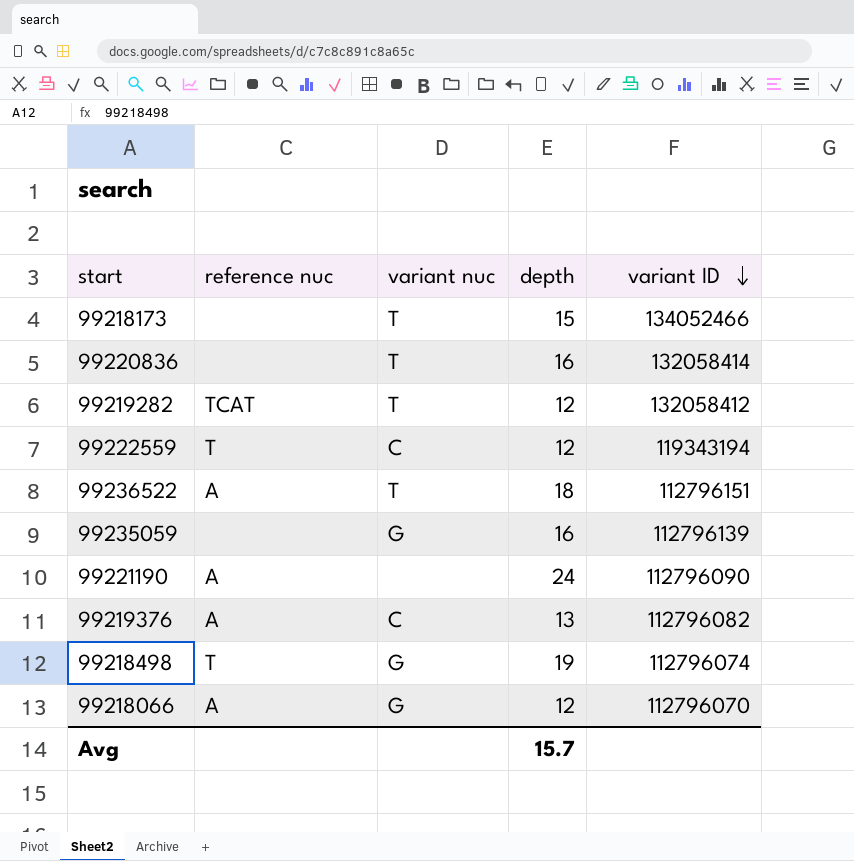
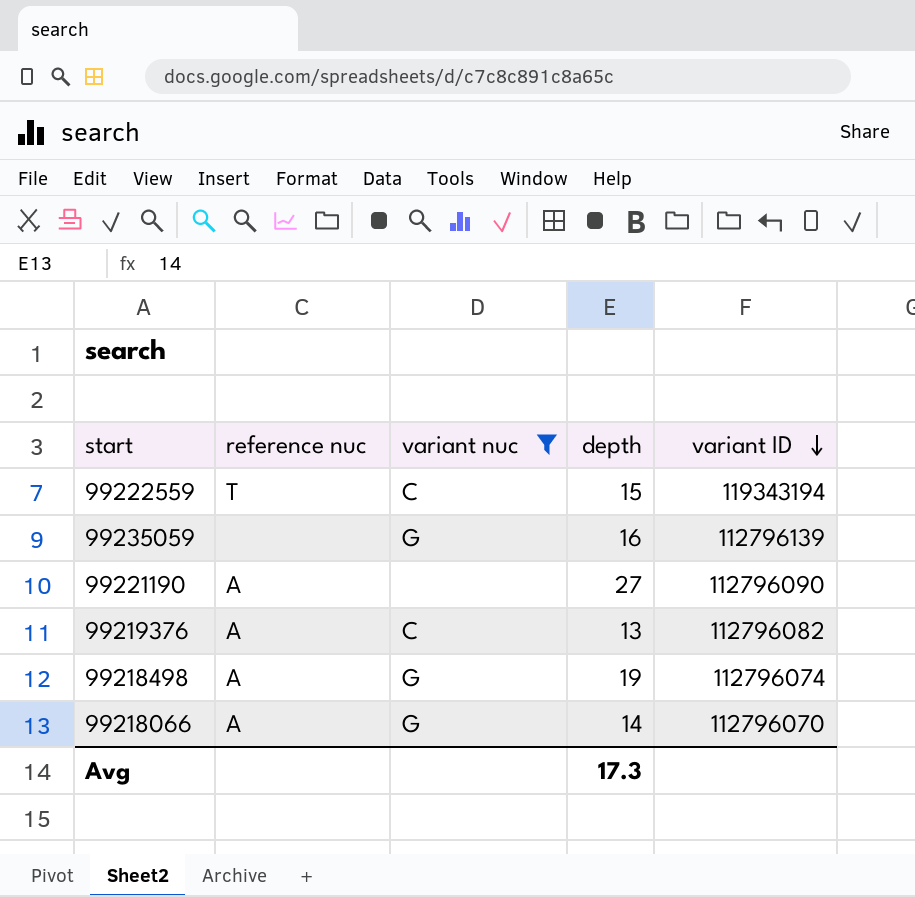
filter: none -> variant nuc != T
99222559 | depth: 12 -> 15
99221190 | depth: 24 -> 27
99218498 | reference nuc: T -> A
99218066 | depth: 12 -> 14
Avg | depth: 15.7 -> 17.3

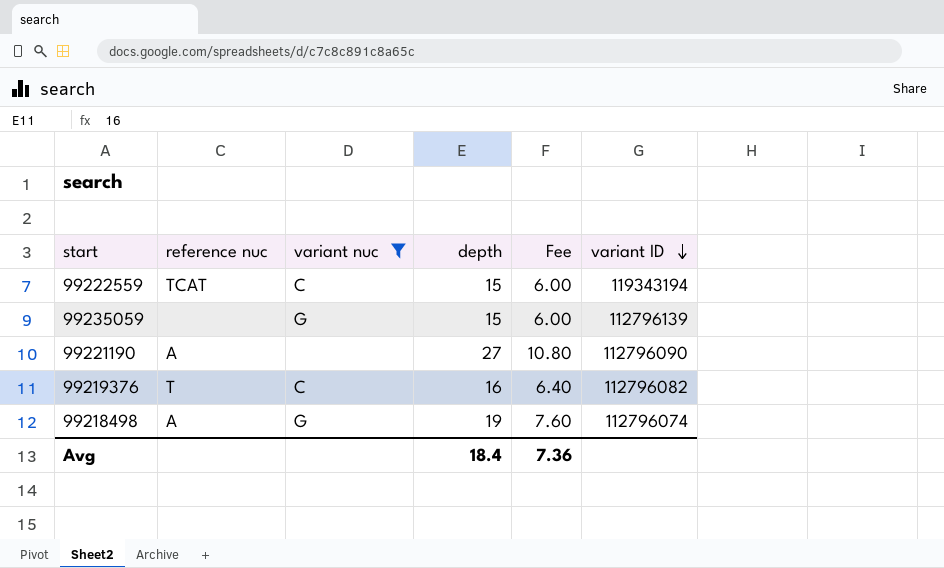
column Fee | formula: none -> [depth] * 0.4
row 99218066: A | G | 14 | 112796070 -> none
99222559 | reference nuc: T -> TCAT
99235059 | depth: 16 -> 15
99219376 | reference nuc: A -> T
99219376 | depth: 13 -> 16
Avg | depth: 17.3 -> 18.4

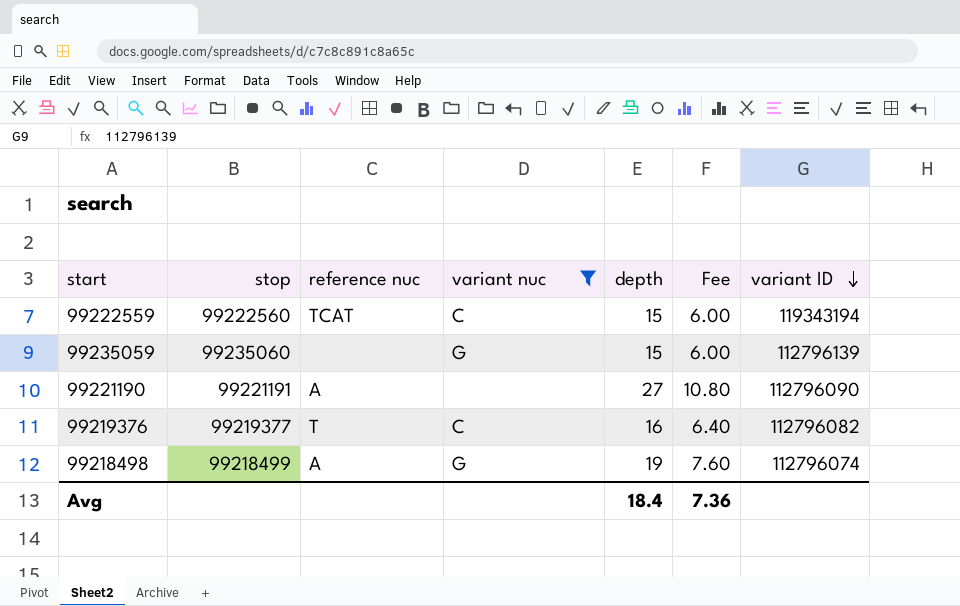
column stop | position: none -> 2

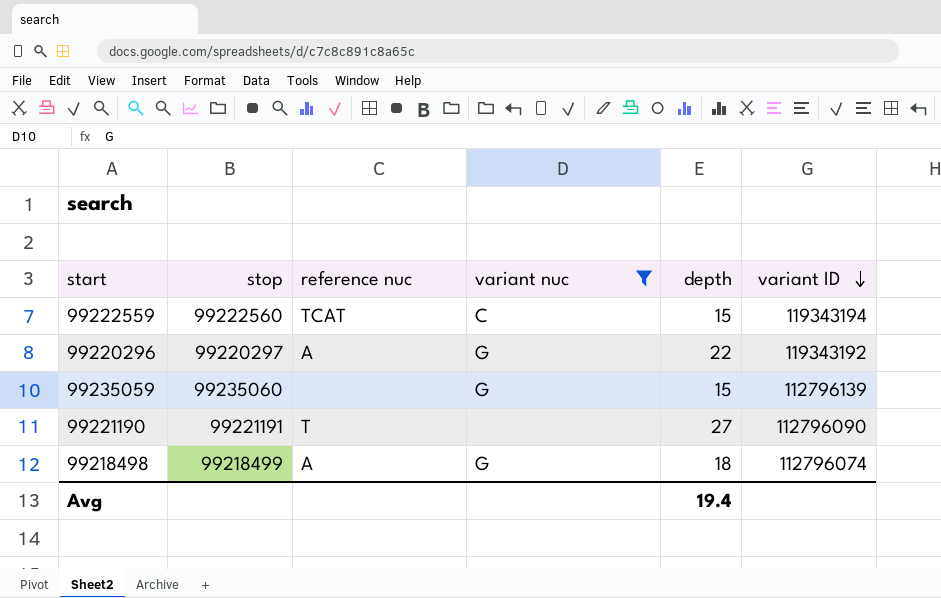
column Fee | formula: [depth] * 0.4 -> none
row 99219376: 99219377 | T | C | 16 | 6.40 | 112796082 -> none
row 99220296: none -> 99220297 | A | G | 22 | 119343192
99221190 | reference nuc: A -> T
99218498 | depth: 19 -> 18
Avg | depth: 18.4 -> 19.4

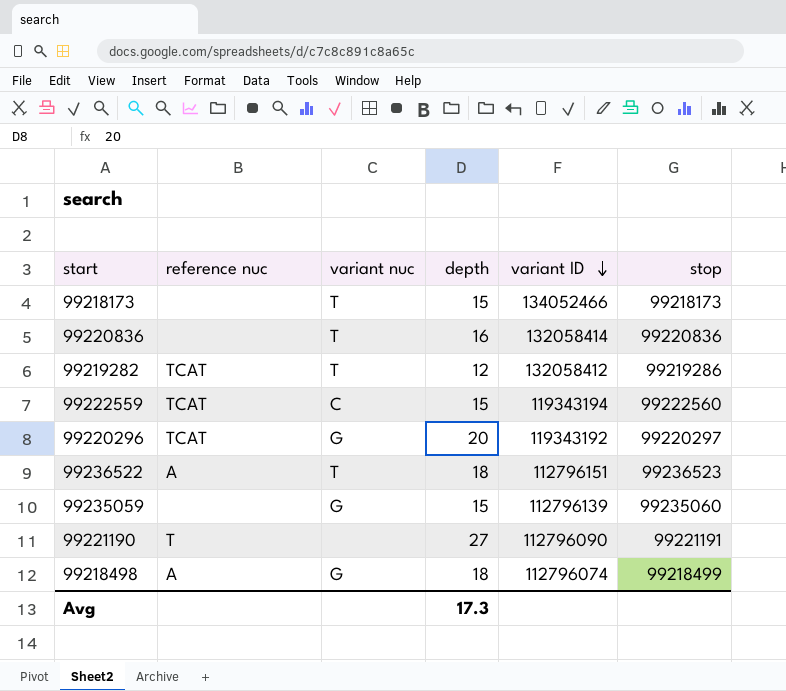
filter: variant nuc != T -> none
column stop | position: 2 -> 6
99220296 | reference nuc: A -> TCAT
99220296 | depth: 22 -> 20
Avg | depth: 19.4 -> 17.3

